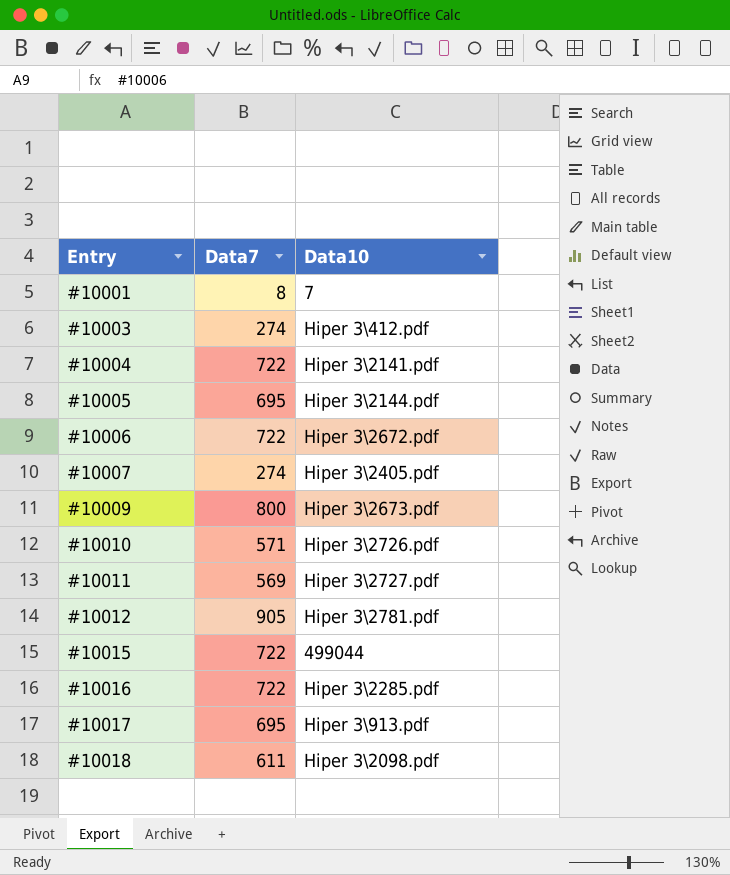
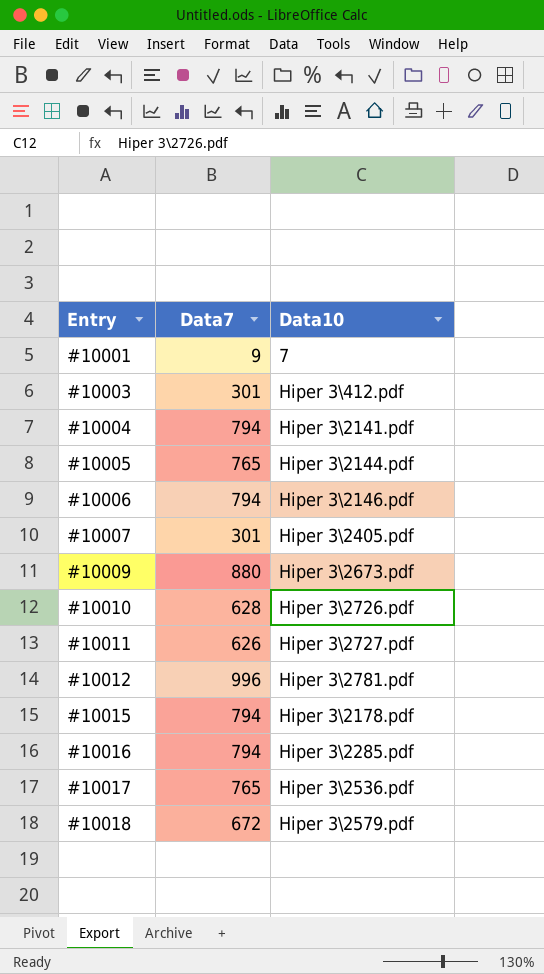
#10001 | Data7: 8 -> 9
#10003 | Data7: 274 -> 301
#10004 | Data7: 722 -> 794
#10005 | Data7: 695 -> 765
#10006 | Data7: 722 -> 794
#10006 | Data10: Hiper 3\2672.pdf -> Hiper 3\2146.pdf
#10007 | Data7: 274 -> 301
#10009 | Data7: 800 -> 880
#10010 | Data7: 571 -> 628
#10011 | Data7: 569 -> 626
#10012 | Data7: 905 -> 996
#10015 | Data7: 722 -> 794
#10015 | Data10: 499044 -> Hiper 3\2178.pdf
#10016 | Data7: 722 -> 794
#10017 | Data7: 695 -> 765
#10017 | Data10: Hiper 3\913.pdf -> Hiper 3\2536.pdf
#10018 | Data7: 611 -> 672
#10018 | Data10: Hiper 3\2098.pdf -> Hiper 3\2579.pdf

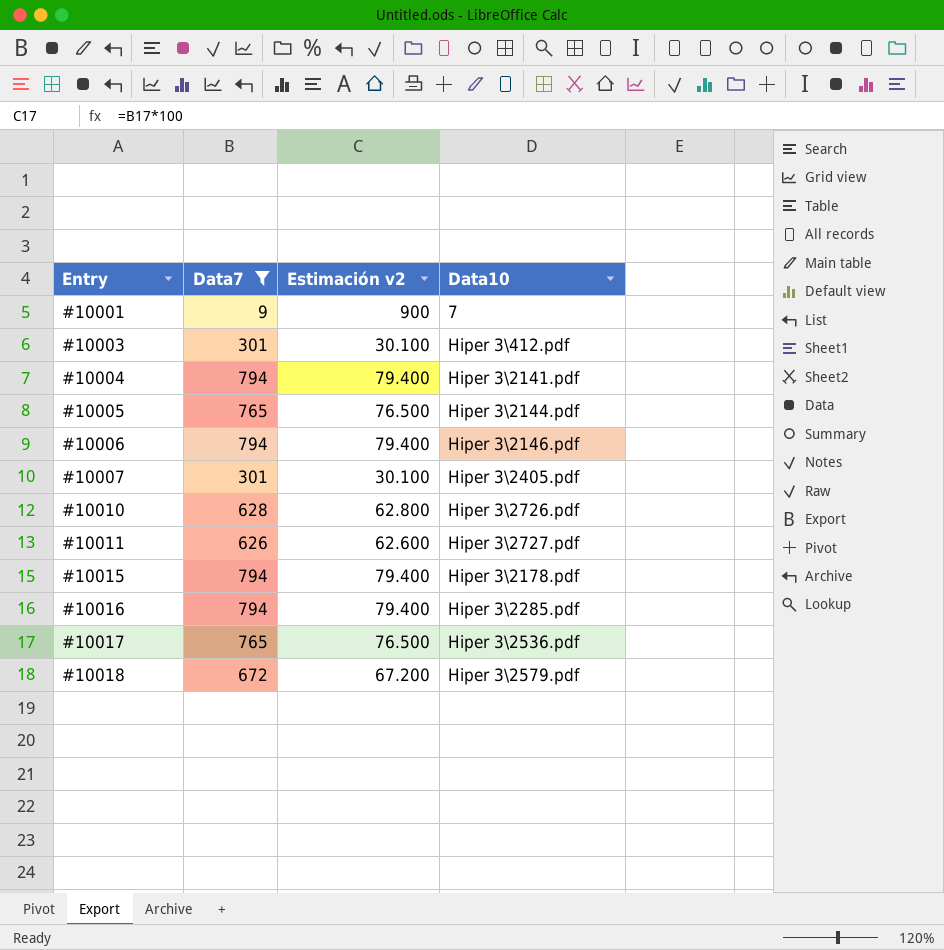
filter: none -> Data7 <= 794
column Estimación v2 | formula: none -> [Data7] * 100

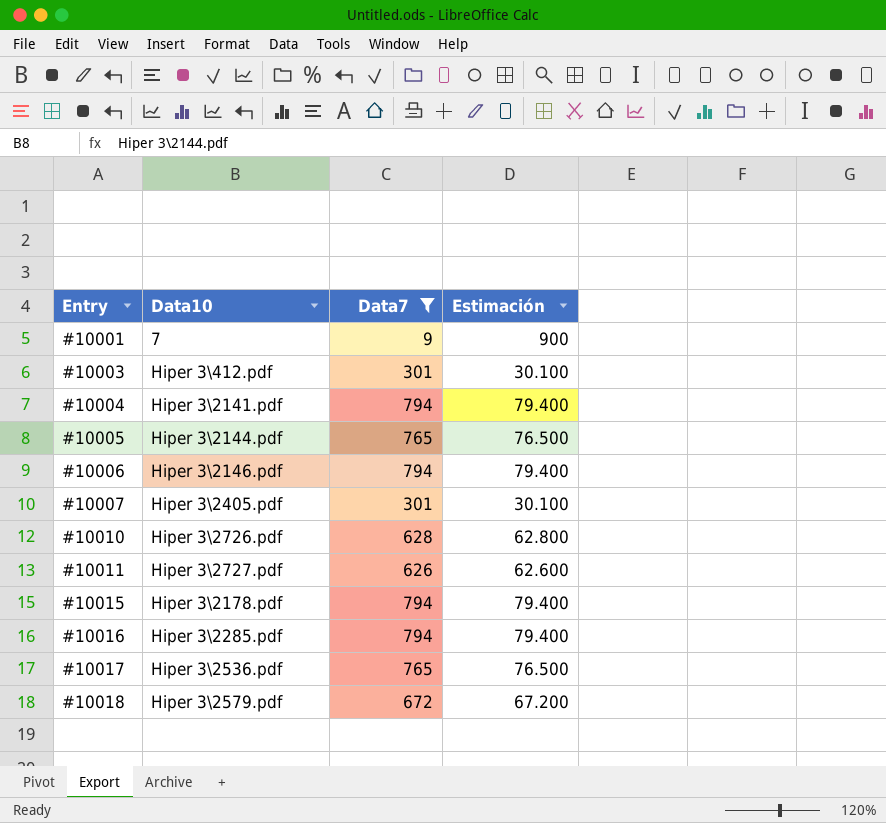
column Data10 | position: 4 -> 2
column name: Estimación v2 -> Estimación

